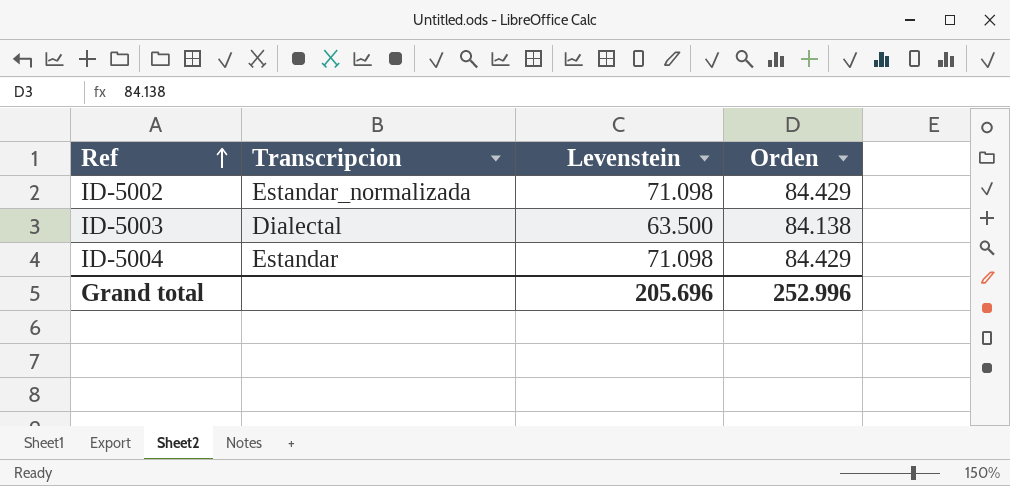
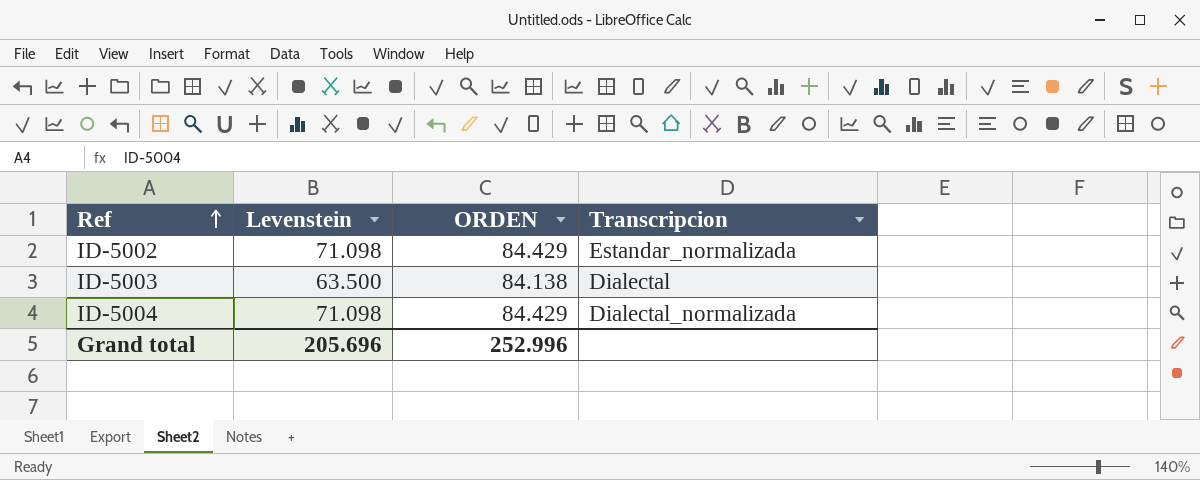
column name: Orden -> ORDEN
column Transcripcion | position: 2 -> 4
ID-5004 | Transcripcion: Estandar -> Dialectal_normalizada

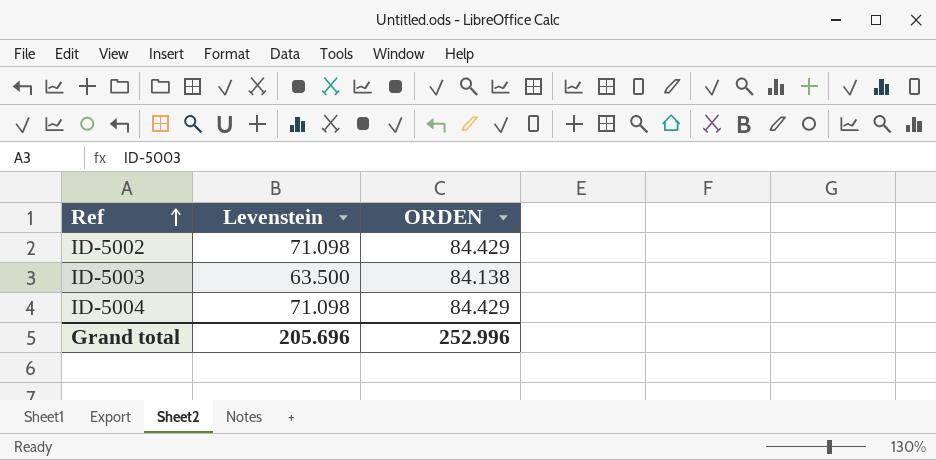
column Transcripcion | position: 4 -> none

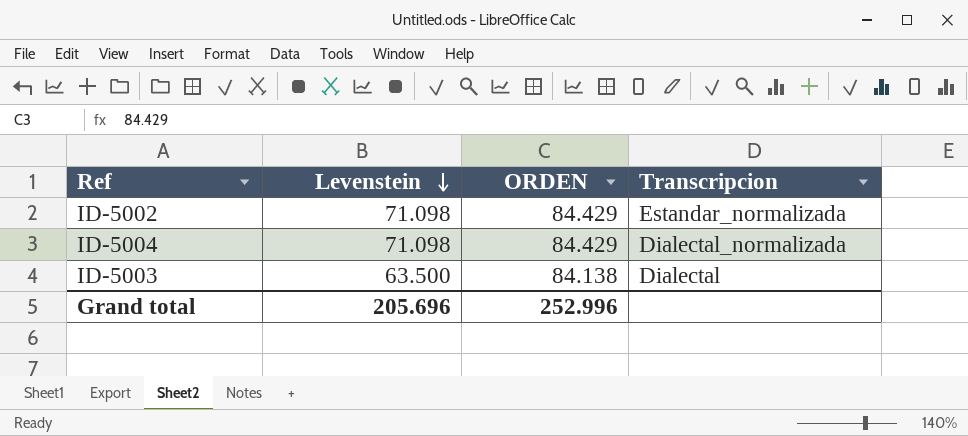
row order: Ref ascending -> Levenstein descending
column Transcripcion | position: none -> 4

